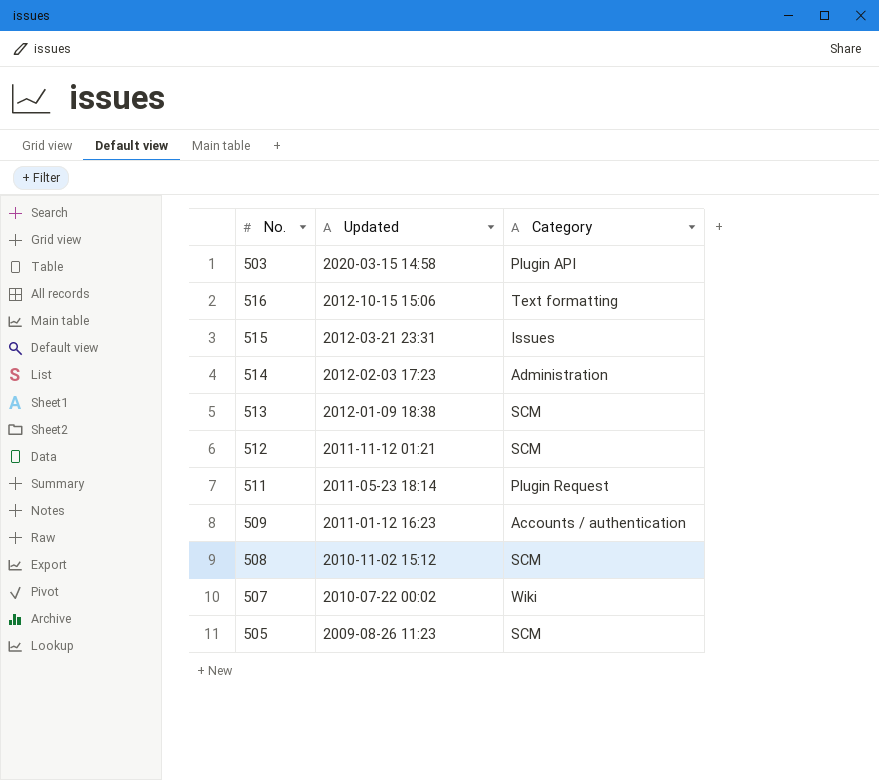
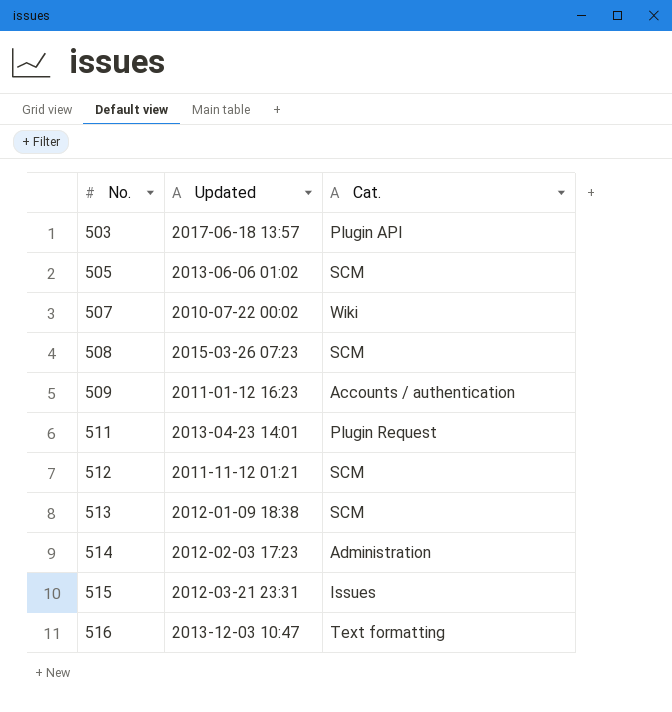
row order: Updated descending -> No. ascending
column name: Category -> Cat.
503 | Updated: 2020-03-15 14:58 -> 2017-06-18 13:57
505 | Updated: 2009-08-26 11:23 -> 2013-06-06 01:02
508 | Updated: 2010-11-02 15:12 -> 2015-03-26 07:23
511 | Updated: 2011-05-23 18:14 -> 2013-04-23 14:01
516 | Updated: 2012-10-15 15:06 -> 2013-12-03 10:47

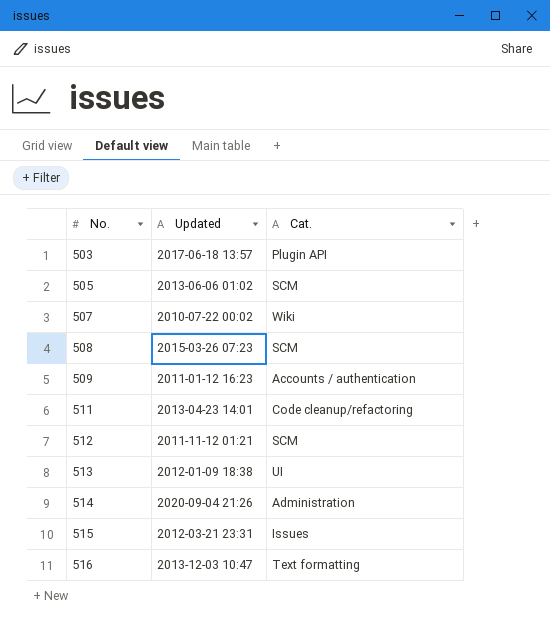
511 | Cat.: Plugin Request -> Code cleanup/refactoring
513 | Cat.: SCM -> UI
514 | Updated: 2012-02-03 17:23 -> 2020-09-04 21:26

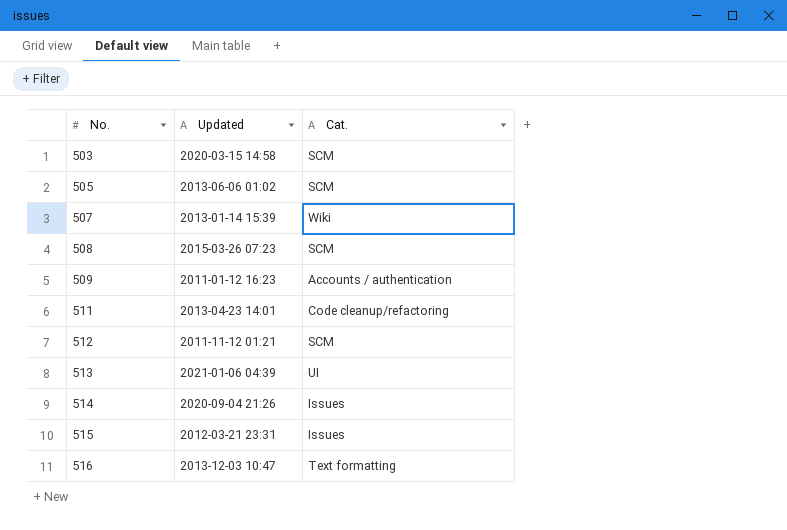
503 | Updated: 2017-06-18 13:57 -> 2020-03-15 14:58
503 | Cat.: Plugin API -> SCM
507 | Updated: 2010-07-22 00:02 -> 2013-01-14 15:39
513 | Updated: 2012-01-09 18:38 -> 2021-01-06 04:39
514 | Cat.: Administration -> Issues

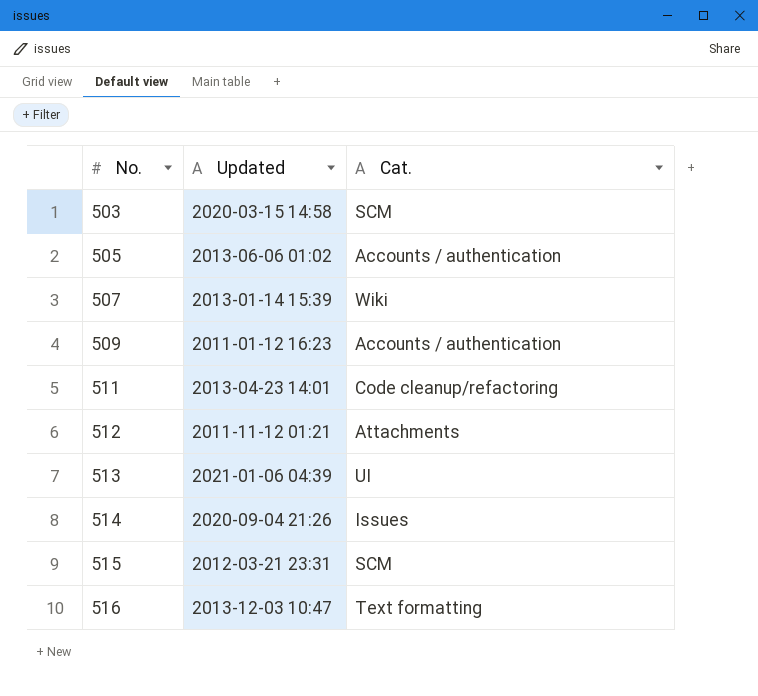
row 508: 2015-03-26 07:23 | SCM -> none
505 | Cat.: SCM -> Accounts / authentication
512 | Cat.: SCM -> Attachments
515 | Cat.: Issues -> SCM

